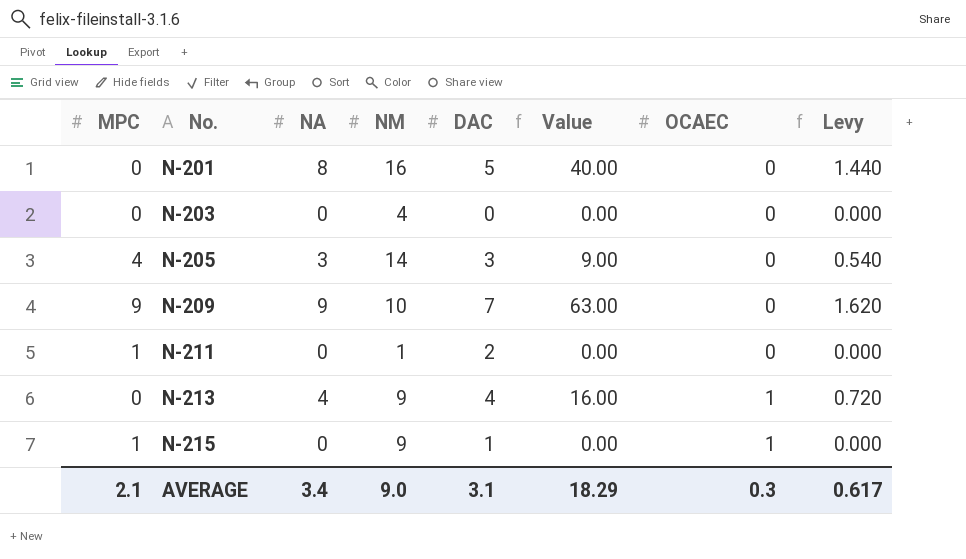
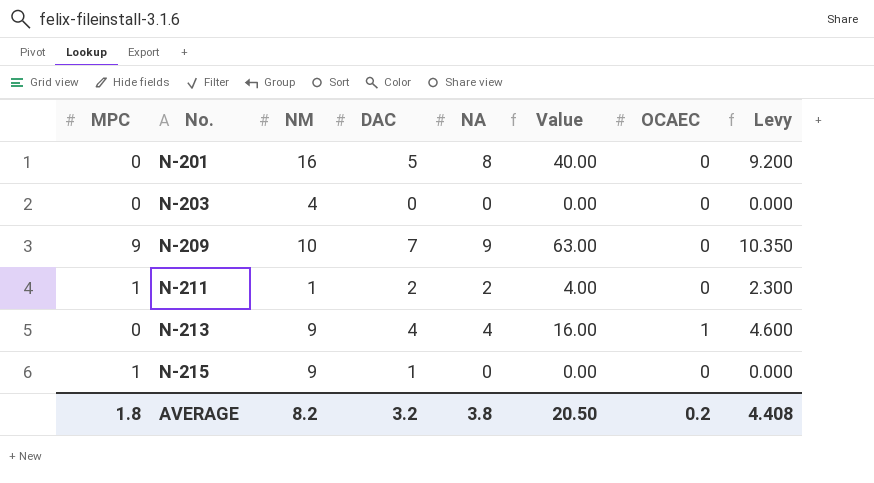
column NA | position: 3 -> 5
column Levy | formula: [NA] * 0.18 -> [NA] * 1.15
row N-205: 4 | 3 | 14 | 3 | 9.00 | 0 | 0.540 -> none
N-211 | NA: 0 -> 2
N-211 | Value: 0.00 -> 4.00
N-215 | OCAEC: 1 -> 0
AVERAGE | MPC: 2.1 -> 1.8
AVERAGE | NM: 9.0 -> 8.2
AVERAGE | DAC: 3.1 -> 3.2
AVERAGE | NA: 3.4 -> 3.8
AVERAGE | Value: 18.29 -> 20.50
AVERAGE | OCAEC: 0.3 -> 0.2
AVERAGE | Levy: 0.617 -> 4.408

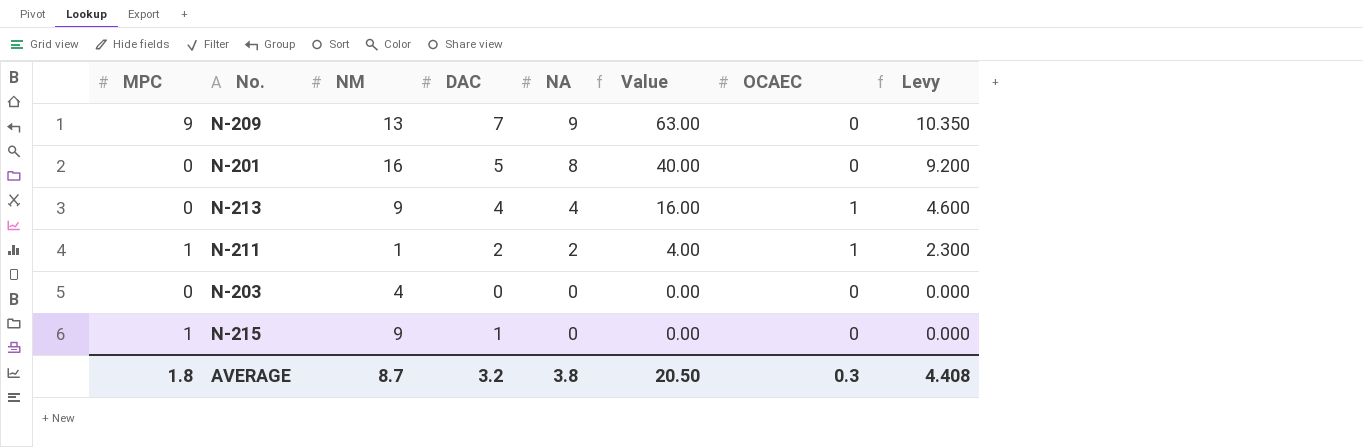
row order: No. ascending -> NA descending
N-209 | NM: 10 -> 13
N-211 | OCAEC: 0 -> 1
AVERAGE | NM: 8.2 -> 8.7
AVERAGE | OCAEC: 0.2 -> 0.3

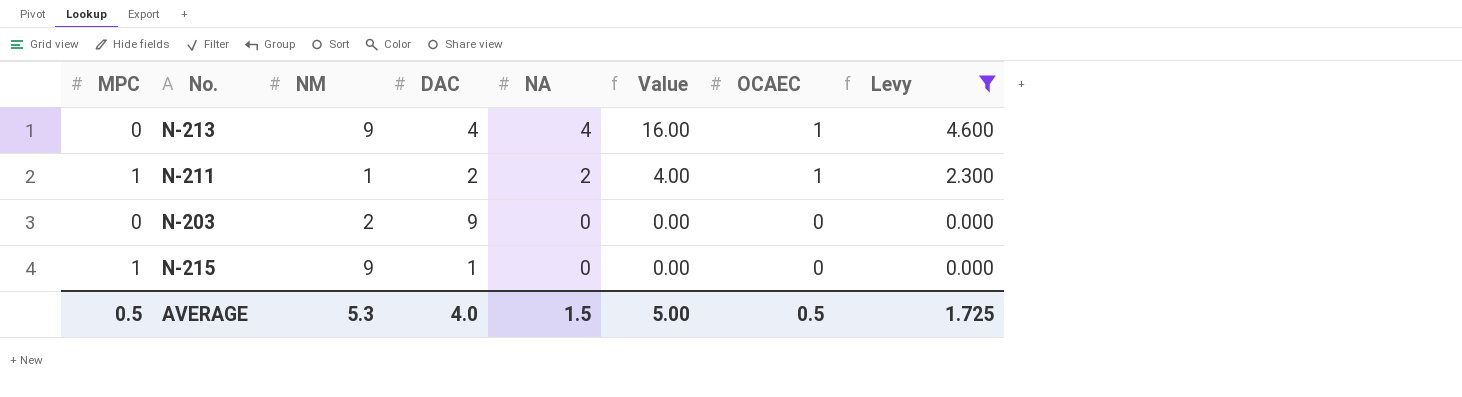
filter: none -> Levy <= 4.600
N-203 | NM: 4 -> 2
N-203 | DAC: 0 -> 9
AVERAGE | MPC: 1.8 -> 0.5
AVERAGE | NM: 8.7 -> 5.3
AVERAGE | DAC: 3.2 -> 4.0
AVERAGE | NA: 3.8 -> 1.5
AVERAGE | Value: 20.50 -> 5.00
AVERAGE | OCAEC: 0.3 -> 0.5
AVERAGE | Levy: 4.408 -> 1.725

